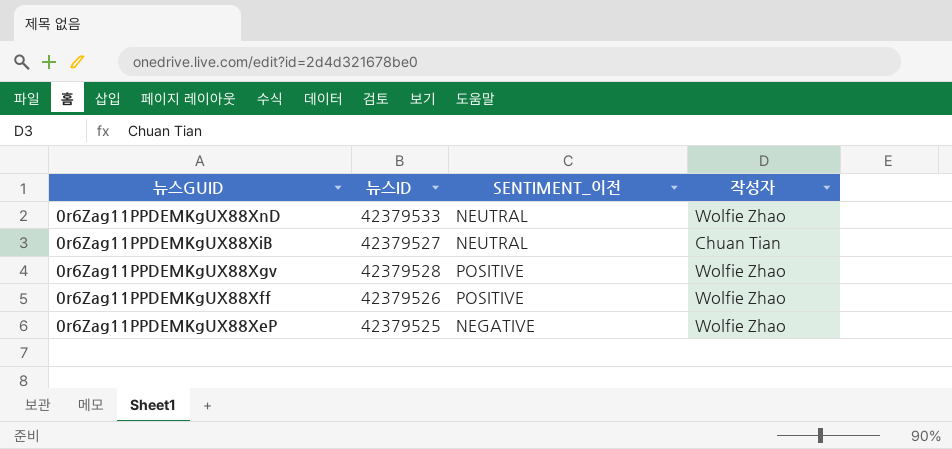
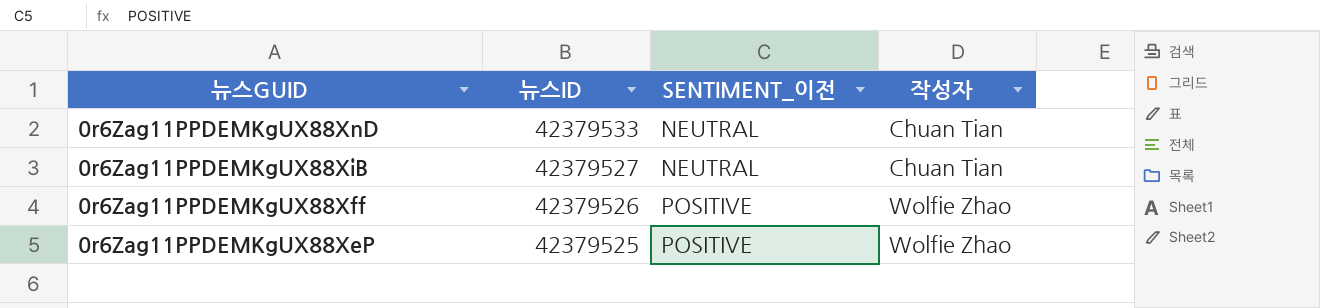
row 0r6Zag11PPDEMKgUX88Xgv: 42379528 | POSITIVE | Wolfie Zhao -> none
0r6Zag11PPDEMKgUX88XnD | 작성자: Wolfie Zhao -> Chuan Tian
0r6Zag11PPDEMKgUX88XeP | SENTIMENT_이전: NEGATIVE -> POSITIVE

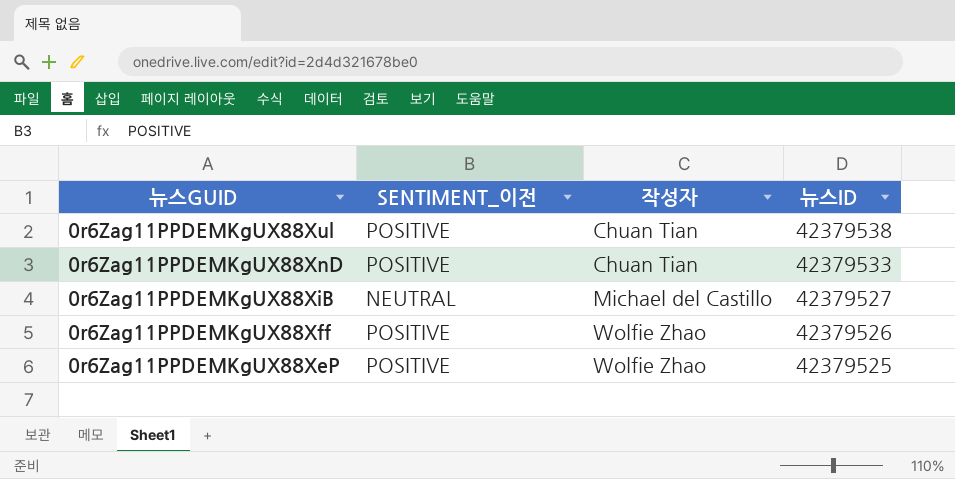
column 뉴스ID | position: 2 -> 4
row 0r6Zag11PPDEMKgUX88Xul: none -> POSITIVE | Chuan Tian | 42379538
0r6Zag11PPDEMKgUX88XnD | SENTIMENT_이전: NEUTRAL -> POSITIVE
0r6Zag11PPDEMKgUX88XiB | 작성자: Chuan Tian -> Michael del Castillo

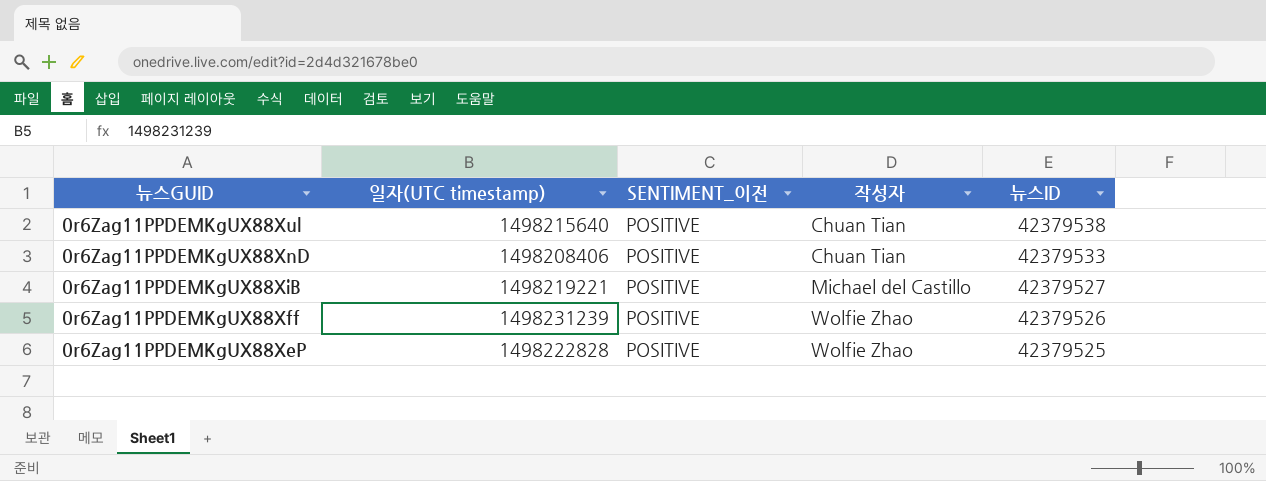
column 일자(UTC timestamp) | position: none -> 2
0r6Zag11PPDEMKgUX88XiB | SENTIMENT_이전: NEUTRAL -> POSITIVE

